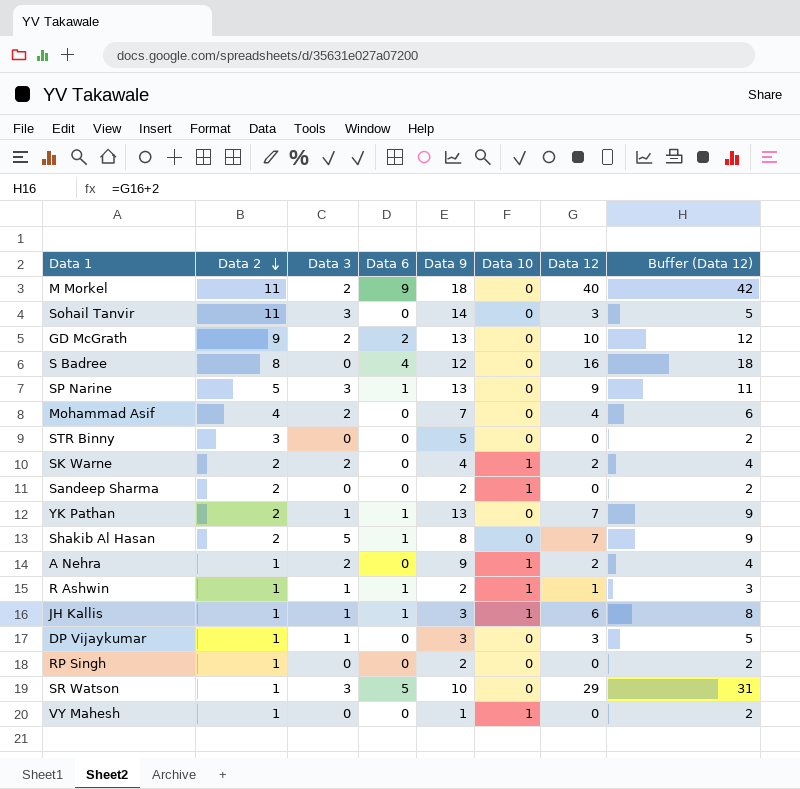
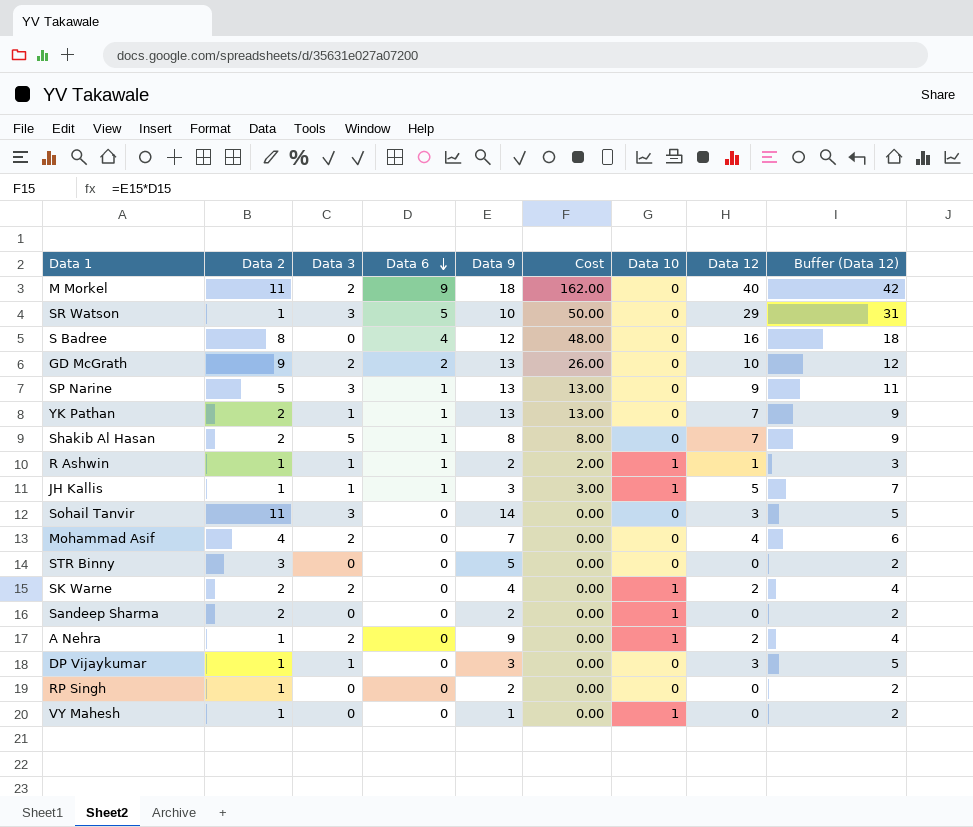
row order: Data 2 descending -> Data 6 descending
column Cost | formula: none -> [Data 6] * [Data 9]
JH Kallis | Data 12: 6 -> 5
JH Kallis | Buffer (Data 12): 8 -> 7

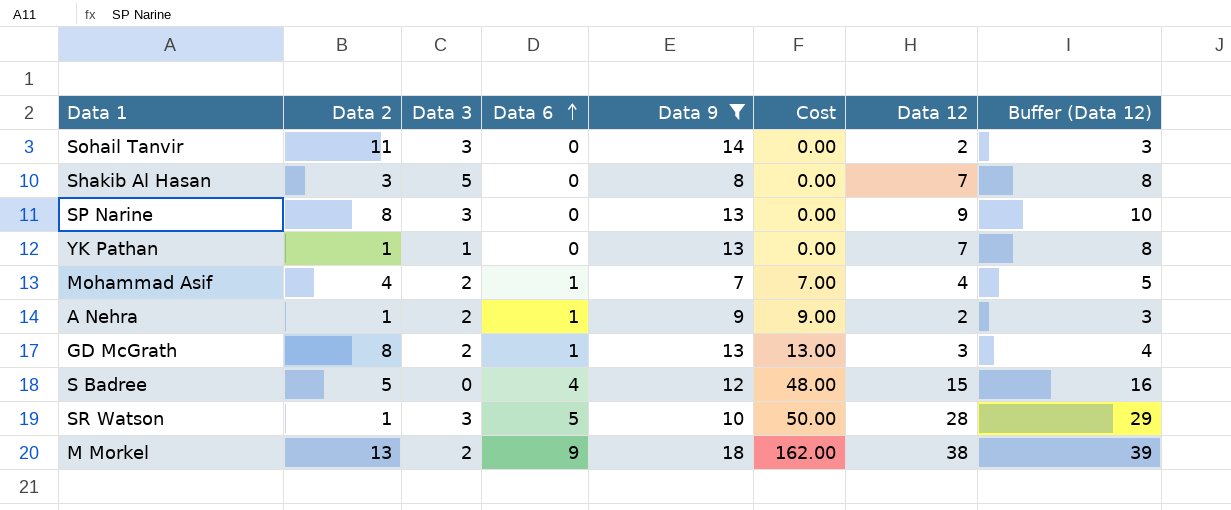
filter: none -> Data 9 >= 7
row order: Data 6 descending -> Data 6 ascending
column Data 10 | position: 7 -> none
column Buffer (Data 12) | formula: [Data 12] + 2 -> [Data 12] + 1
Sohail Tanvir | Data 12: 3 -> 2
Shakib Al Hasan | Data 2: 2 -> 3
Shakib Al Hasan | Data 6: 1 -> 0
Shakib Al Hasan | Cost: 8.00 -> 0.00
SP Narine | Data 2: 5 -> 8
SP Narine | Data 6: 1 -> 0
SP Narine | Cost: 13.00 -> 0.00
YK Pathan | Data 2: 2 -> 1
YK Pathan | Data 6: 1 -> 0
YK Pathan | Cost: 13.00 -> 0.00
Mohammad Asif | Data 6: 0 -> 1
Mohammad Asif | Cost: 0.00 -> 7.00
A Nehra | Data 6: 0 -> 1
A Nehra | Cost: 0.00 -> 9.00
GD McGrath | Data 2: 9 -> 8
GD McGrath | Data 6: 2 -> 1
GD McGrath | Cost: 26.00 -> 13.00
GD McGrath | Data 12: 10 -> 3
S Badree | Data 2: 8 -> 5
S Badree | Data 12: 16 -> 15
SR Watson | Data 12: 29 -> 28
M Morkel | Data 2: 11 -> 13
M Morkel | Data 12: 40 -> 38

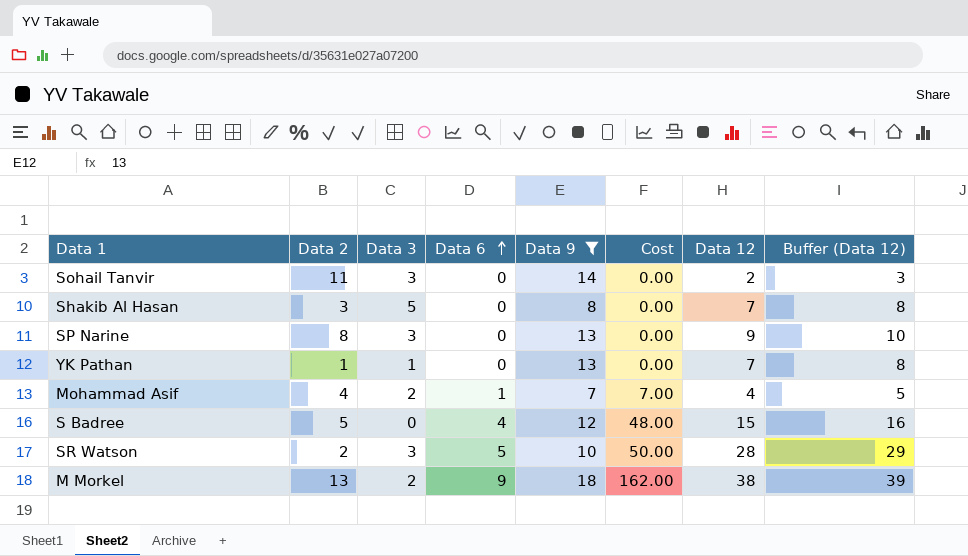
row A Nehra: 1 | 2 | 1 | 9 | 9.00 | 2 | 3 -> none
row GD McGrath: 8 | 2 | 1 | 13 | 13.00 | 3 | 4 -> none
SR Watson | Data 2: 1 -> 2

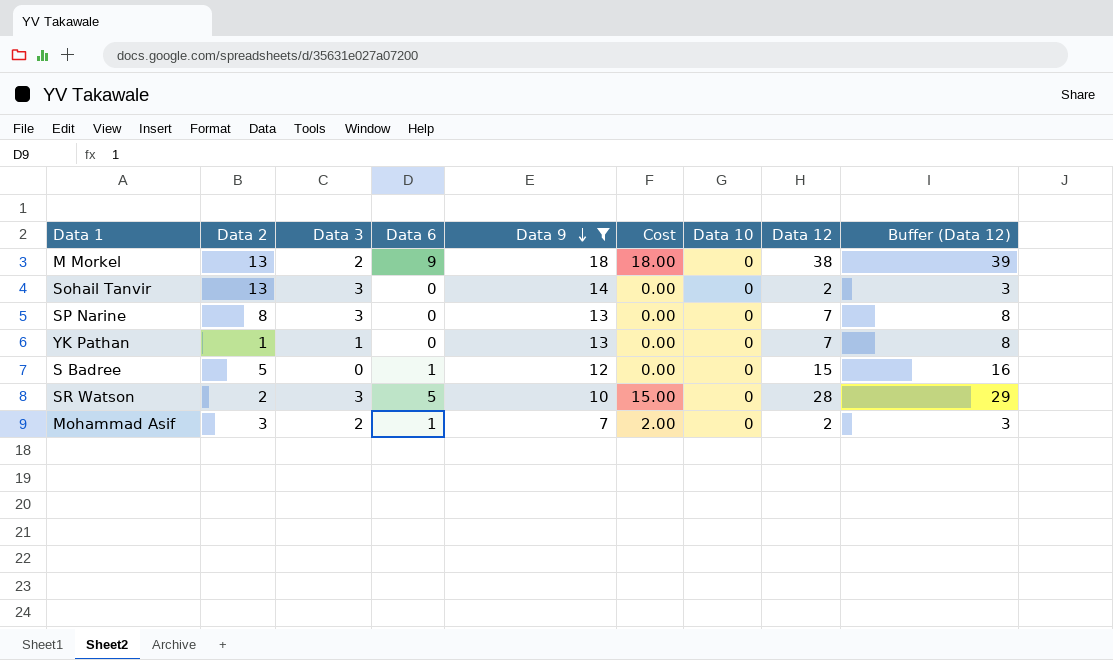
row order: Data 6 ascending -> Data 9 descending
column Cost | formula: [Data 6] * [Data 9] -> [Data 3] * [Data 6]
column Data 10 | position: none -> 7
row Shakib Al Hasan: 3 | 5 | 0 | 8 | 0.00 | 7 | 8 -> none
Sohail Tanvir | Data 2: 11 -> 13
SP Narine | Data 12: 9 -> 7
SP Narine | Buffer (Data 12): 10 -> 8
S Badree | Data 6: 4 -> 1
Mohammad Asif | Data 2: 4 -> 3
Mohammad Asif | Data 12: 4 -> 2
Mohammad Asif | Buffer (Data 12): 5 -> 3

